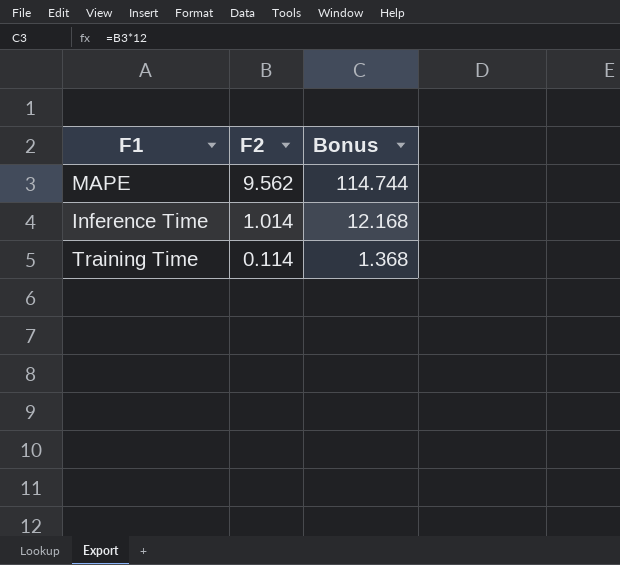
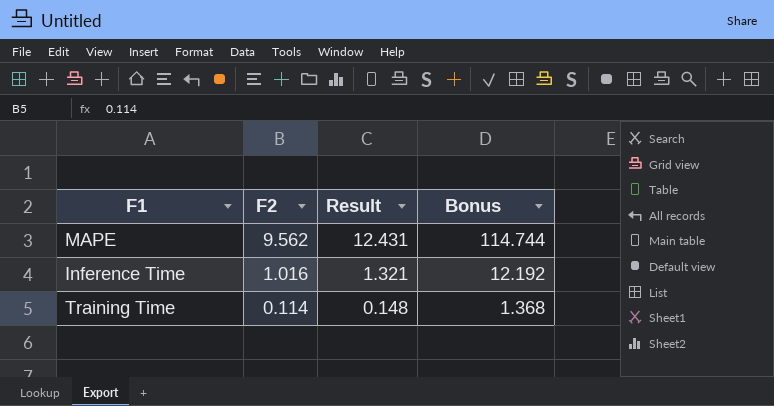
column Result | formula: none -> [F2] * 1.3
Inference Time | F2: 1.014 -> 1.016
Inference Time | Bonus: 12.168 -> 12.192

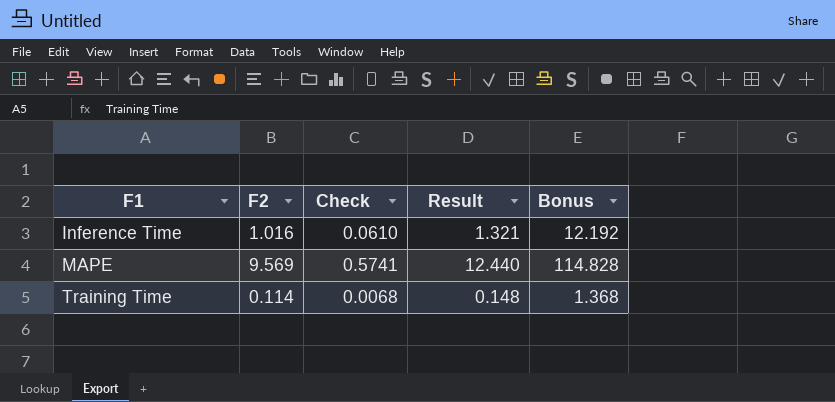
row order: F2 descending -> F1 ascending
column Check | formula: none -> [F2] * 0.06
MAPE | F2: 9.562 -> 9.569
MAPE | Result: 12.431 -> 12.440
MAPE | Bonus: 114.744 -> 114.828

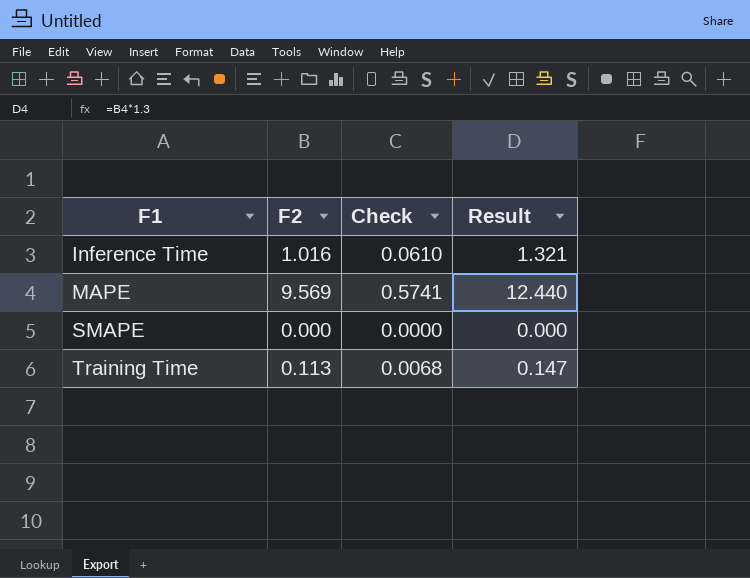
column Bonus | formula: [F2] * 12 -> none
row SMAPE: none -> 0.000 | 0.0000 | 0.000
Training Time | F2: 0.114 -> 0.113
Training Time | Result: 0.148 -> 0.147

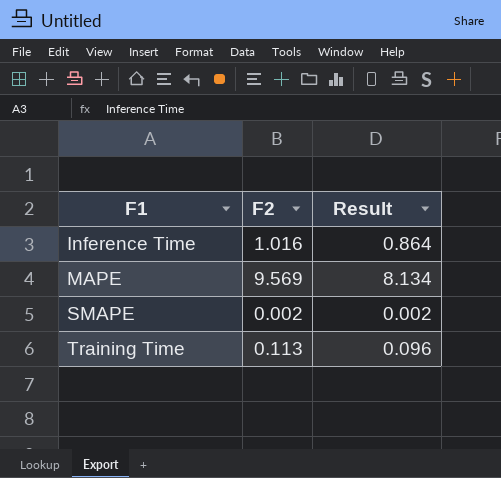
column Check | formula: [F2] * 0.06 -> none
column Result | formula: [F2] * 1.3 -> [F2] * 0.85
SMAPE | F2: 0.000 -> 0.002

